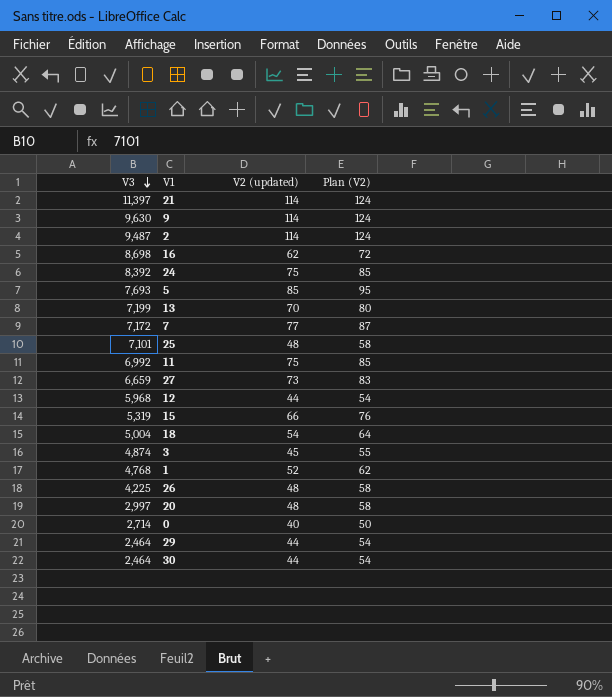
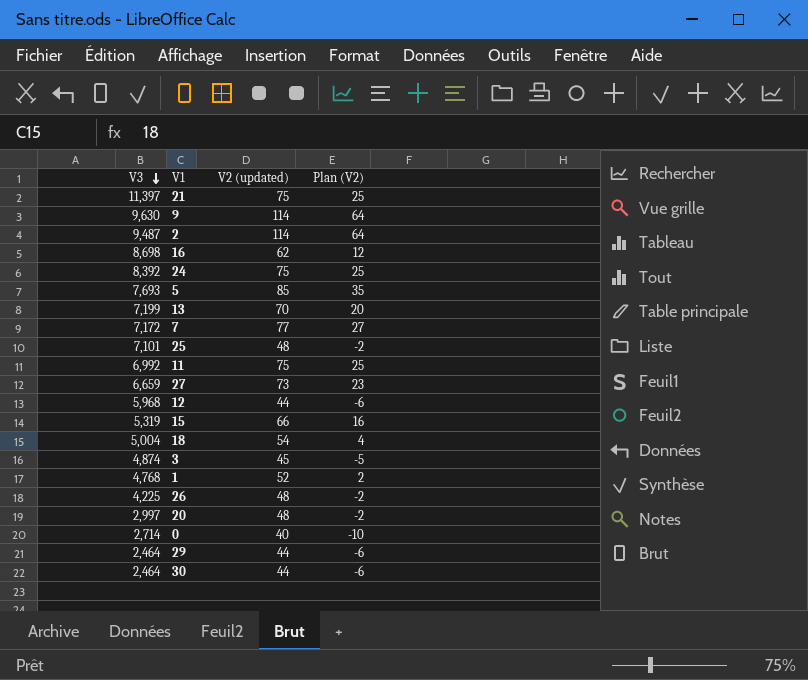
column Plan (V2) | formula: [V2 (updated)] + 10 -> [V2 (updated)] - 50
21 | V2 (updated): 114 -> 75

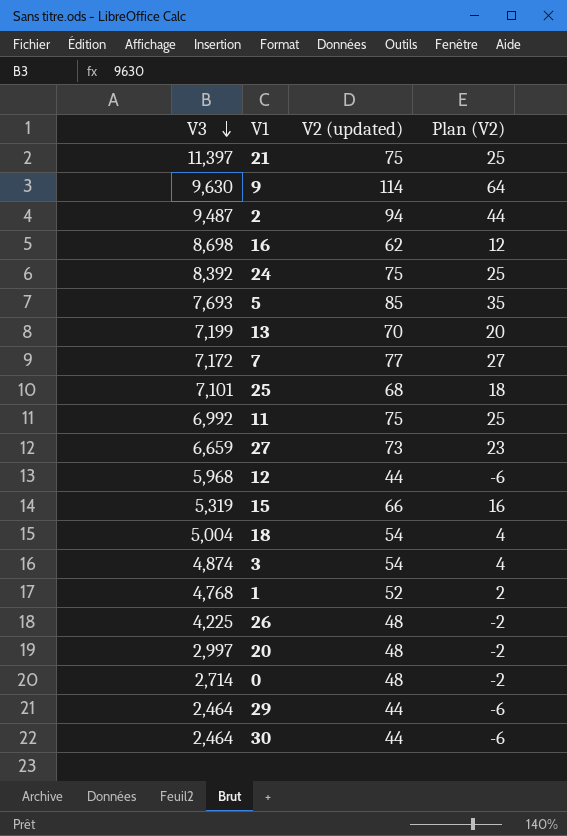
2 | V2 (updated): 114 -> 94
2 | Plan (V2): 64 -> 44
25 | V2 (updated): 48 -> 68
25 | Plan (V2): -2 -> 18
3 | V2 (updated): 45 -> 54
3 | Plan (V2): -5 -> 4
0 | V2 (updated): 40 -> 48
0 | Plan (V2): -10 -> -2

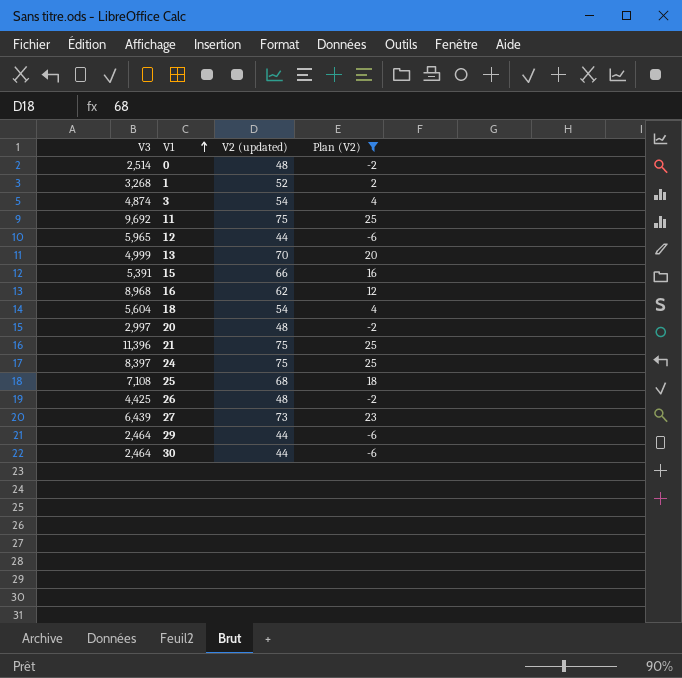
filter: none -> Plan (V2) <= 25
row order: V3 descending -> V1 ascending
0 | V3: 2,714 -> 2,514
1 | V3: 4,768 -> 3,268
11 | V3: 6,992 -> 9,692
12 | V3: 5,968 -> 5,965
13 | V3: 7,199 -> 4,999
15 | V3: 5,319 -> 5,391
16 | V3: 8,698 -> 8,968
18 | V3: 5,004 -> 5,604
21 | V3: 11,397 -> 11,396
24 | V3: 8,392 -> 8,397
25 | V3: 7,101 -> 7,108
26 | V3: 4,225 -> 4,425
27 | V3: 6,659 -> 6,439

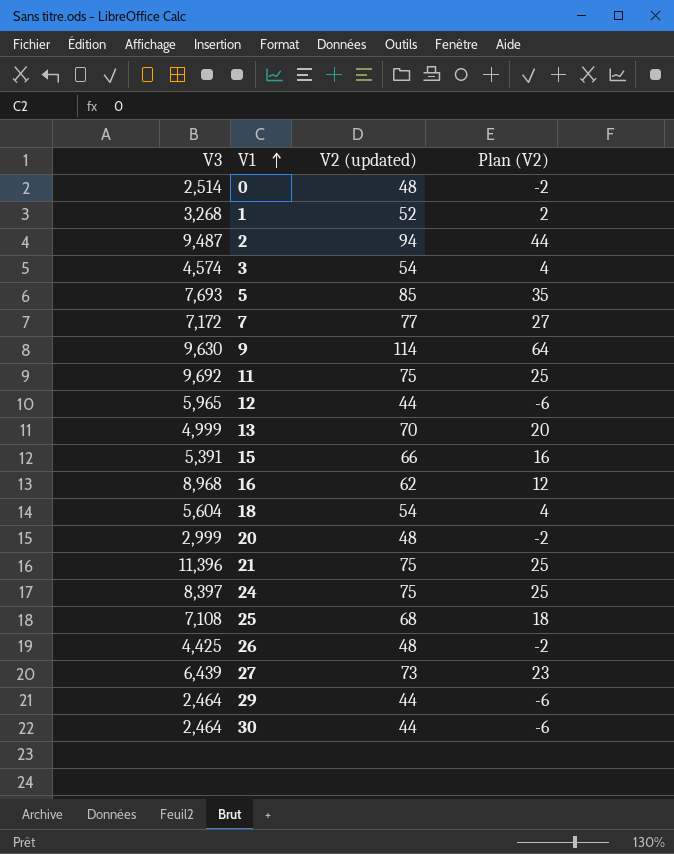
filter: Plan (V2) <= 25 -> none
3 | V3: 4,874 -> 4,574
20 | V3: 2,997 -> 2,999

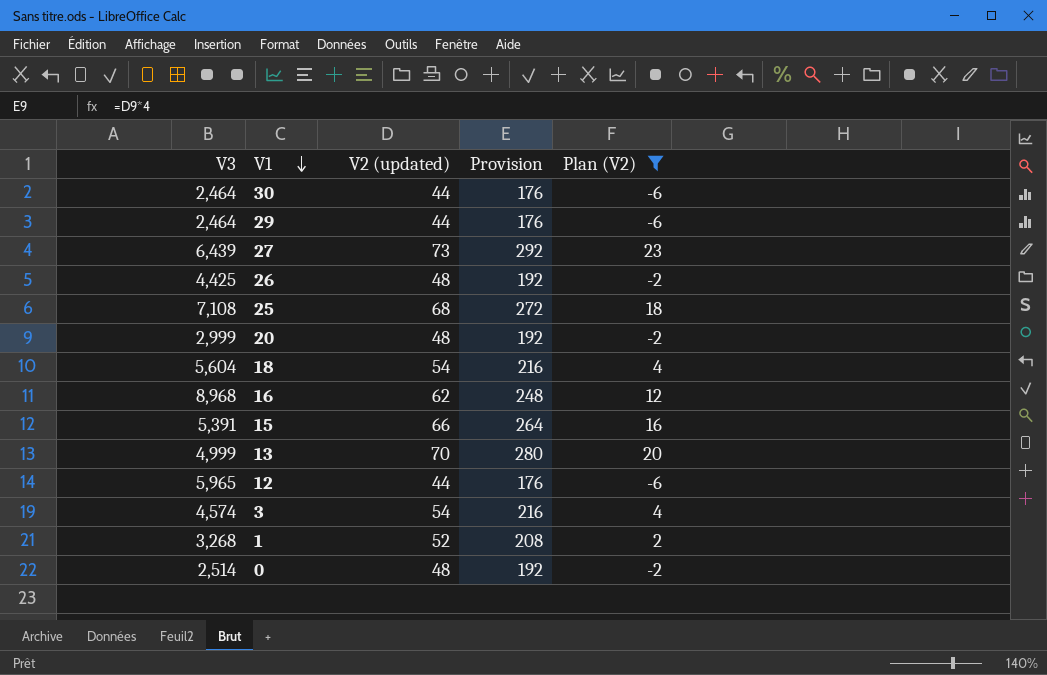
filter: none -> Plan (V2) <= 23
row order: V1 ascending -> V1 descending
column Provision | formula: none -> [V2 (updated)] * 4

